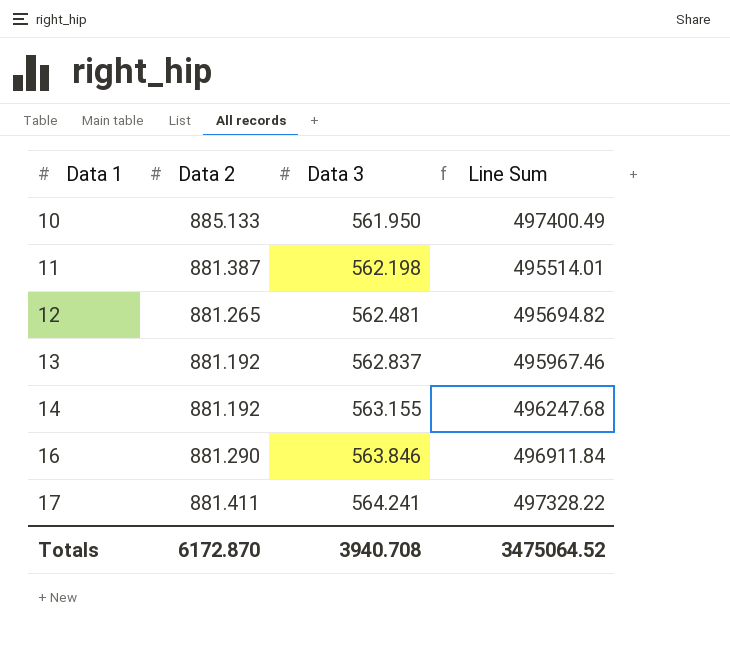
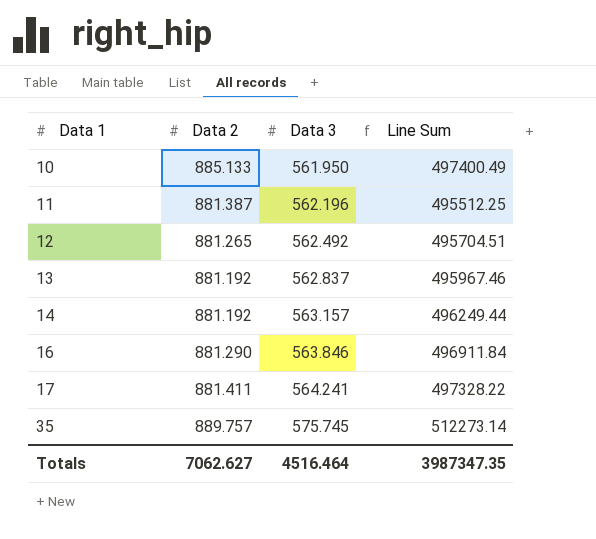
11 | Data 3: 562.198 -> 562.196
11 | Line Sum: 495514.01 -> 495512.25
12 | Data 3: 562.481 -> 562.492
12 | Line Sum: 495694.82 -> 495704.51
14 | Data 3: 563.155 -> 563.157
14 | Line Sum: 496247.68 -> 496249.44
row 35: none -> 889.757 | 575.745 | 512273.14
Totals | Data 2: 6172.870 -> 7062.627
Totals | Data 3: 3940.708 -> 4516.464
Totals | Line Sum: 3475064.52 -> 3987347.35

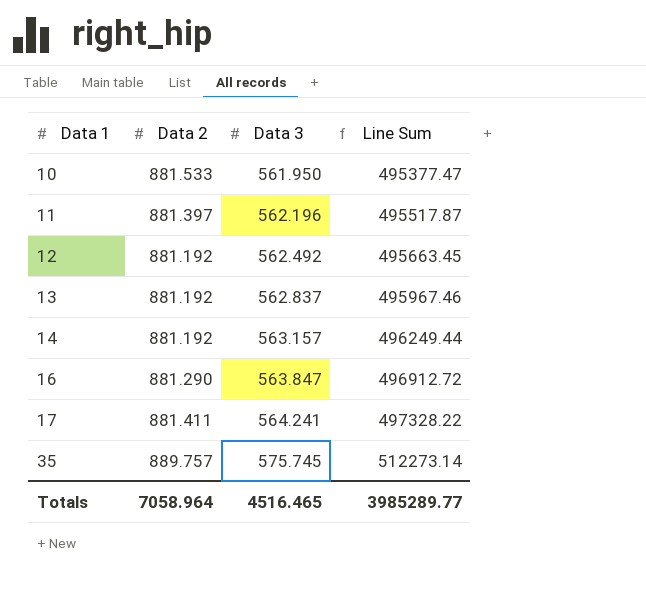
10 | Data 2: 885.133 -> 881.533
10 | Line Sum: 497400.49 -> 495377.47
11 | Data 2: 881.387 -> 881.397
11 | Line Sum: 495512.25 -> 495517.87
12 | Data 2: 881.265 -> 881.192
12 | Line Sum: 495704.51 -> 495663.45
16 | Data 3: 563.846 -> 563.847
16 | Line Sum: 496911.84 -> 496912.72
Totals | Data 2: 7062.627 -> 7058.964
Totals | Data 3: 4516.464 -> 4516.465
Totals | Line Sum: 3987347.35 -> 3985289.77

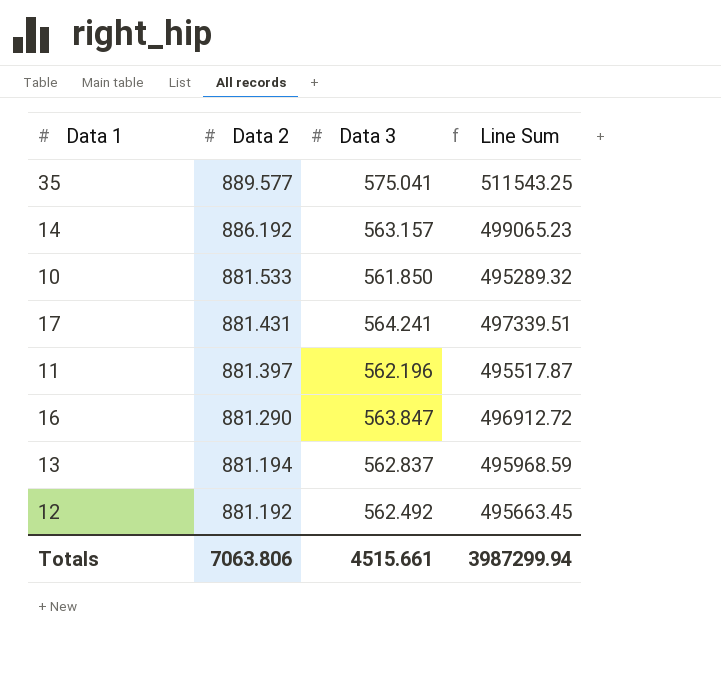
row order: Data 1 ascending -> Data 2 descending
35 | Data 2: 889.757 -> 889.577
35 | Data 3: 575.745 -> 575.041
35 | Line Sum: 512273.14 -> 511543.25
14 | Data 2: 881.192 -> 886.192
14 | Line Sum: 496249.44 -> 499065.23
10 | Data 3: 561.950 -> 561.850
10 | Line Sum: 495377.47 -> 495289.32
17 | Data 2: 881.411 -> 881.431
17 | Line Sum: 497328.22 -> 497339.51
13 | Data 2: 881.192 -> 881.194
13 | Line Sum: 495967.46 -> 495968.59
Totals | Data 2: 7058.964 -> 7063.806
Totals | Data 3: 4516.465 -> 4515.661
Totals | Line Sum: 3985289.77 -> 3987299.94

